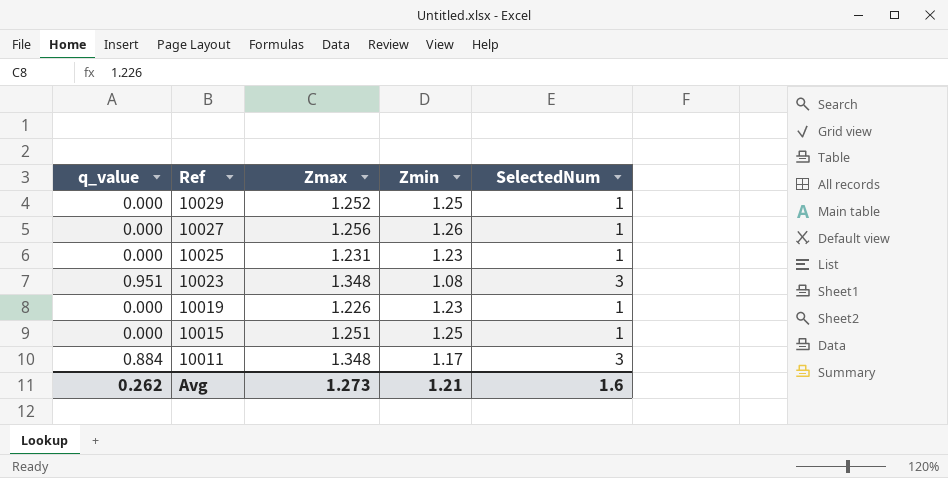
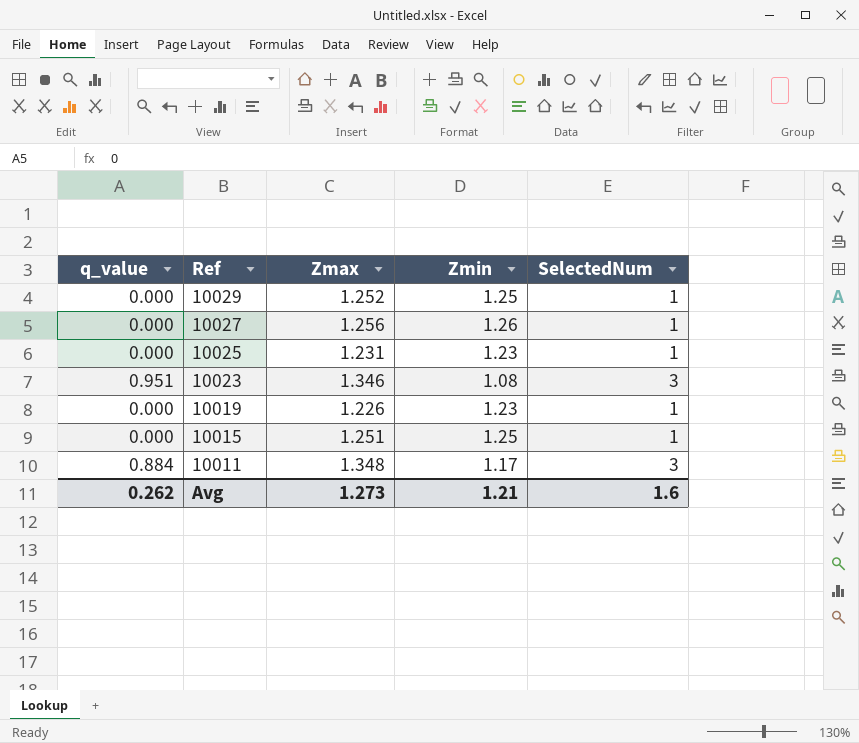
10023 | Zmax: 1.348 -> 1.346

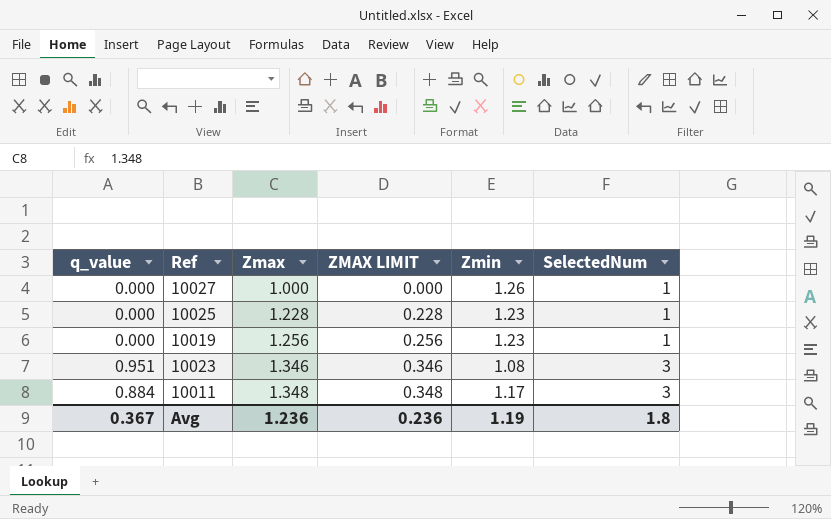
row order: Ref descending -> Zmax ascending
column ZMAX LIMIT | formula: none -> [Zmax] - 1
row 10029: 0.000 | 1.252 | 1.25 | 1 -> none
row 10015: 0.000 | 1.251 | 1.25 | 1 -> none
10027 | Zmax: 1.256 -> 1.000
10025 | Zmax: 1.231 -> 1.228
10019 | Zmax: 1.226 -> 1.256
Avg | q_value: 0.262 -> 0.367
Avg | Zmax: 1.273 -> 1.236
Avg | Zmin: 1.21 -> 1.19
Avg | SelectedNum: 1.6 -> 1.8

